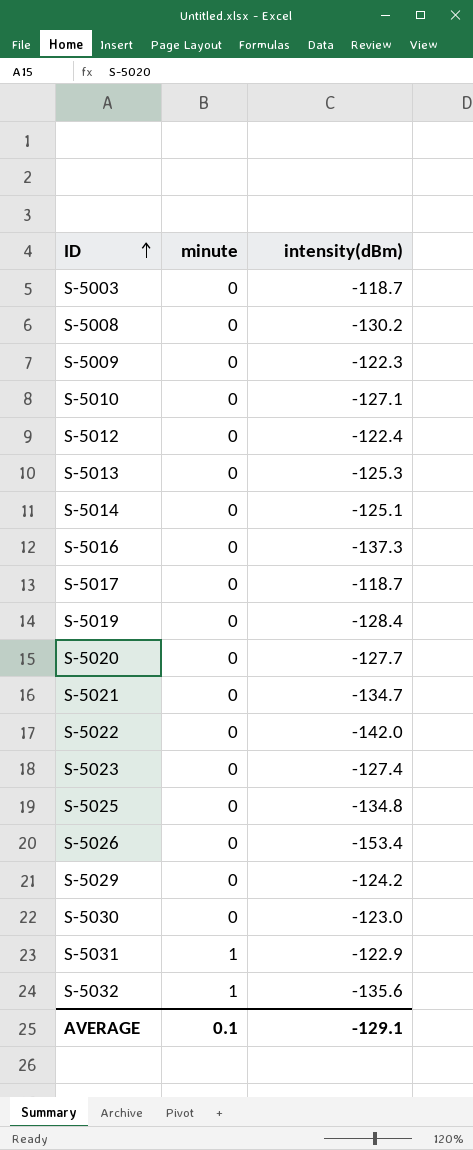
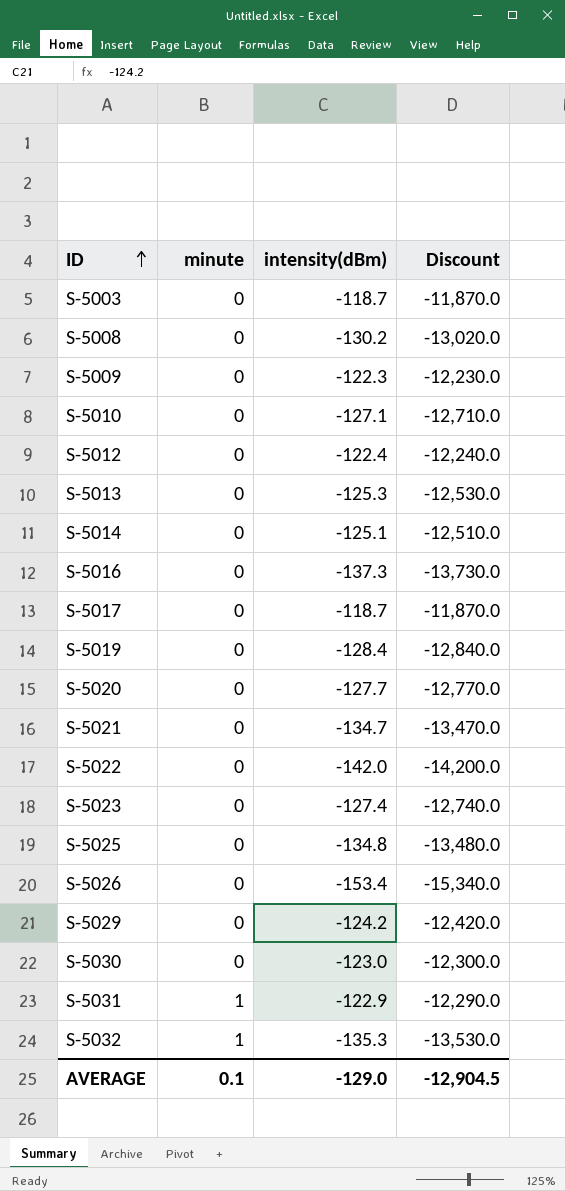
column Discount | formula: none -> [intensity(dBm)] * 100
S-5032 | intensity(dBm): -135.6 -> -135.3
AVERAGE | intensity(dBm): -129.1 -> -129.0

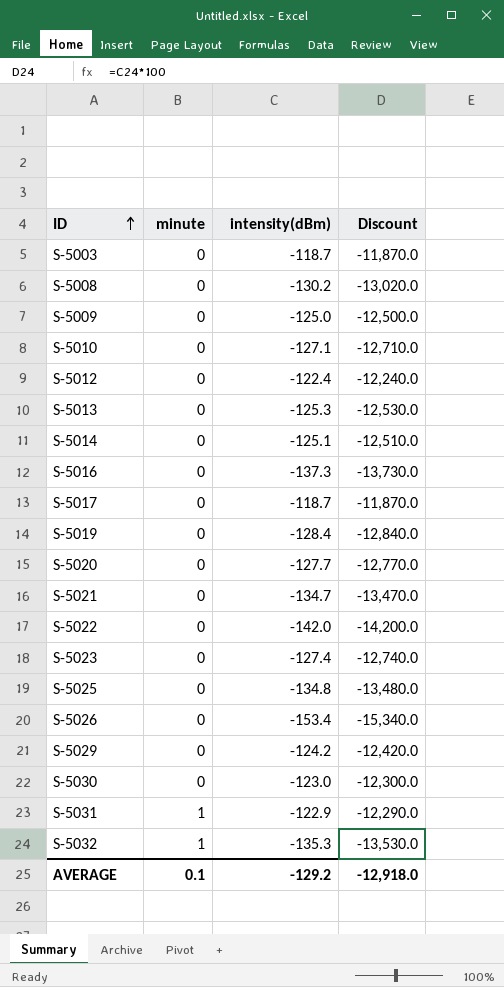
S-5009 | intensity(dBm): -122.3 -> -125.0
S-5009 | Discount: -12,230.0 -> -12,500.0
AVERAGE | intensity(dBm): -129.0 -> -129.2
AVERAGE | Discount: -12,904.5 -> -12,918.0

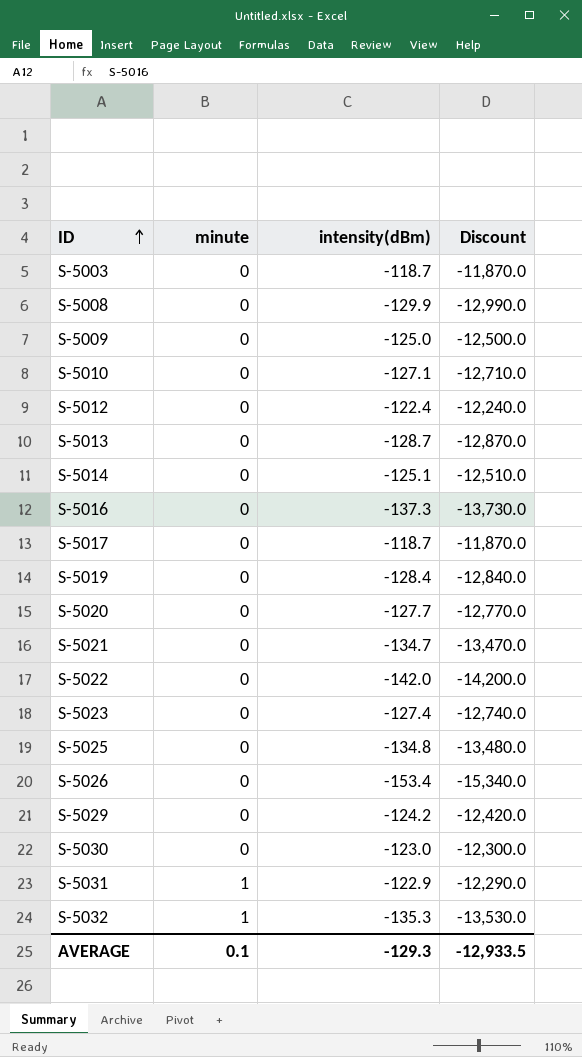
S-5008 | intensity(dBm): -130.2 -> -129.9
S-5008 | Discount: -13,020.0 -> -12,990.0
S-5013 | intensity(dBm): -125.3 -> -128.7
S-5013 | Discount: -12,530.0 -> -12,870.0
AVERAGE | intensity(dBm): -129.2 -> -129.3
AVERAGE | Discount: -12,918.0 -> -12,933.5

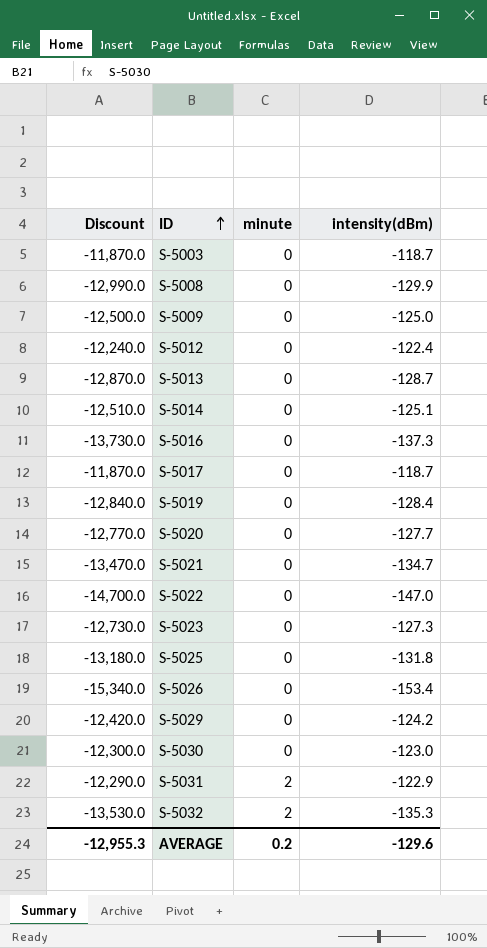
column Discount | position: 4 -> 1
row S-5010: 0 | -127.1 | -12,710.0 -> none
S-5022 | Discount: -14,200.0 -> -14,700.0
S-5022 | intensity(dBm): -142.0 -> -147.0
S-5023 | Discount: -12,740.0 -> -12,730.0
S-5023 | intensity(dBm): -127.4 -> -127.3
S-5025 | Discount: -13,480.0 -> -13,180.0
S-5025 | intensity(dBm): -134.8 -> -131.8
S-5031 | minute: 1 -> 2
S-5032 | minute: 1 -> 2
AVERAGE | Discount: -12,933.5 -> -12,955.3
AVERAGE | minute: 0.1 -> 0.2
AVERAGE | intensity(dBm): -129.3 -> -129.6

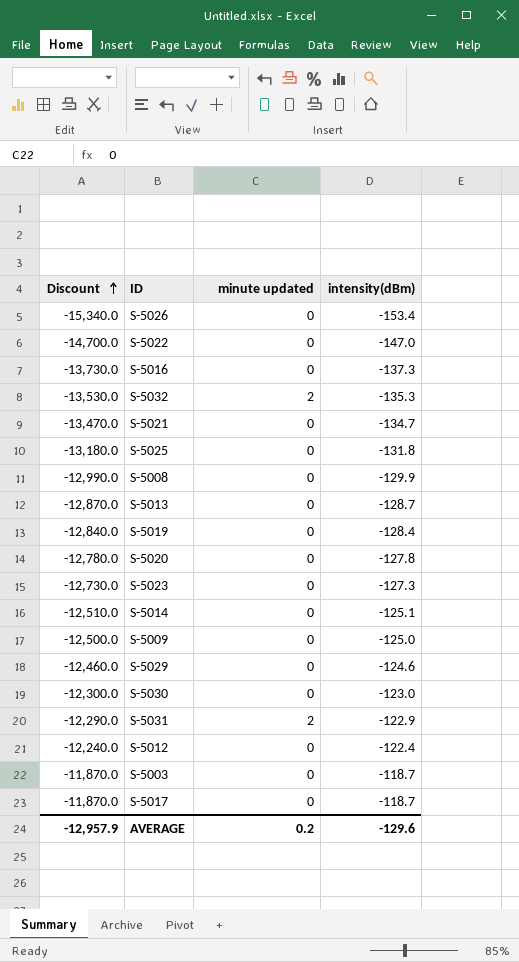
row order: ID ascending -> Discount ascending
column name: minute -> minute updated
S-5020 | Discount: -12,770.0 -> -12,780.0
S-5020 | intensity(dBm): -127.7 -> -127.8
S-5029 | Discount: -12,420.0 -> -12,460.0
S-5029 | intensity(dBm): -124.2 -> -124.6
AVERAGE | Discount: -12,955.3 -> -12,957.9

